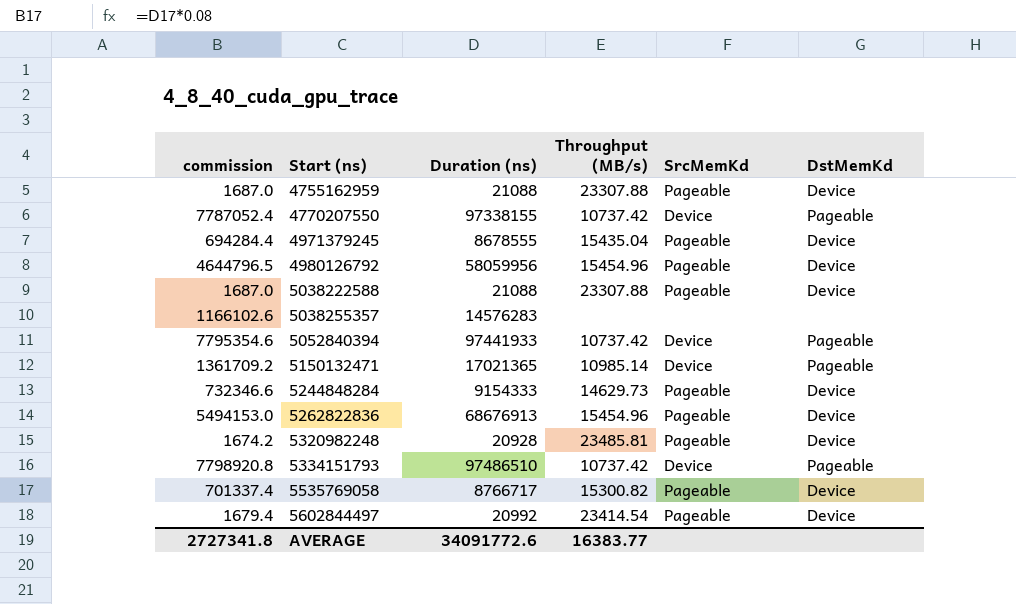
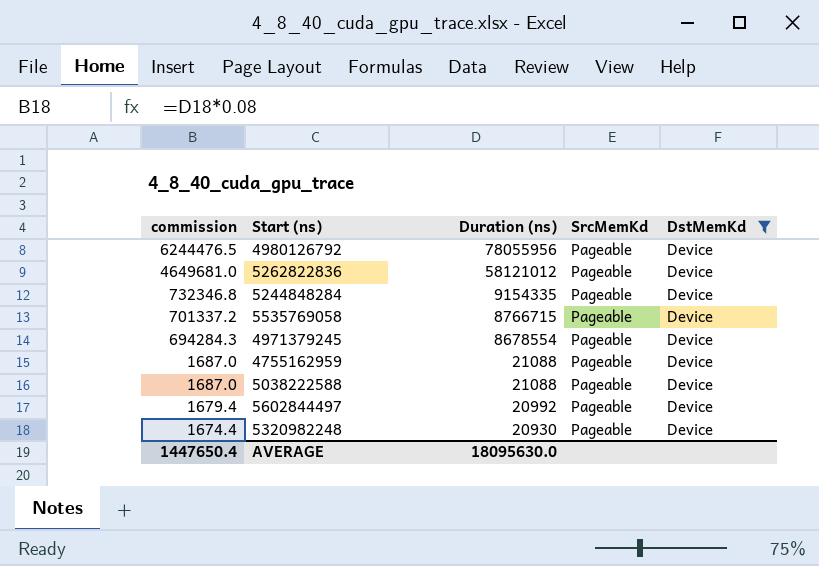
filter: none -> DstMemKd = Device
row order: Start (ns) ascending -> commission descending
column Throughput (MB/s) | position: 4 -> none
4980126792 | commission: 4644796.5 -> 6244476.5
4980126792 | Duration (ns): 58059956 -> 78055956
5262822836 | commission: 5494153.0 -> 4649681.0
5262822836 | Duration (ns): 68676913 -> 58121012
5244848284 | commission: 732346.6 -> 732346.8
5244848284 | Duration (ns): 9154333 -> 9154335
5535769058 | commission: 701337.4 -> 701337.2
5535769058 | Duration (ns): 8766717 -> 8766715
4971379245 | commission: 694284.4 -> 694284.3
4971379245 | Duration (ns): 8678555 -> 8678554
5320982248 | commission: 1674.2 -> 1674.4
5320982248 | Duration (ns): 20928 -> 20930
AVERAGE | commission: 2727341.8 -> 1447650.4
AVERAGE | Duration (ns): 34091772.6 -> 18095630.0

